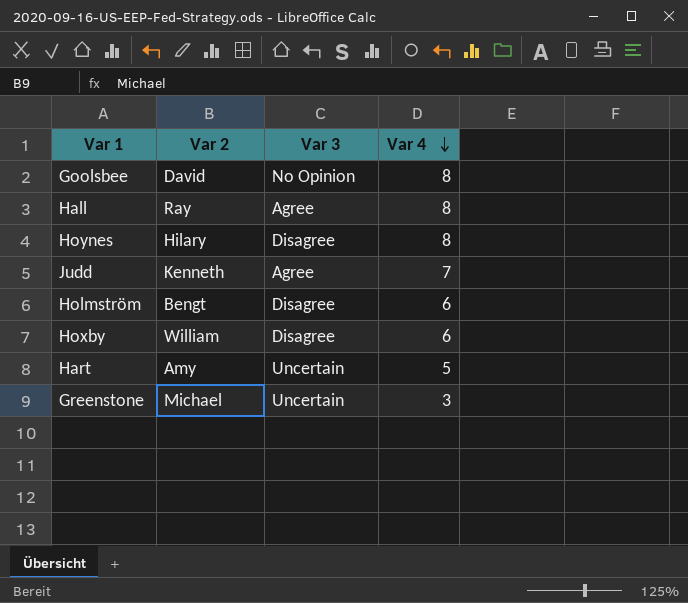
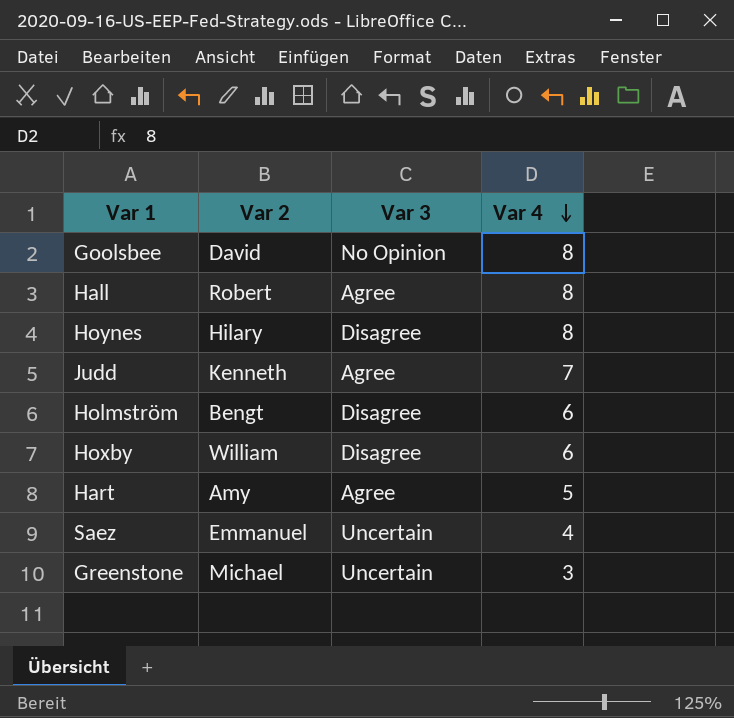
Hall | Var 2: Ray -> Robert
Hart | Var 3: Uncertain -> Agree
row Saez: none -> Emmanuel | Uncertain | 4

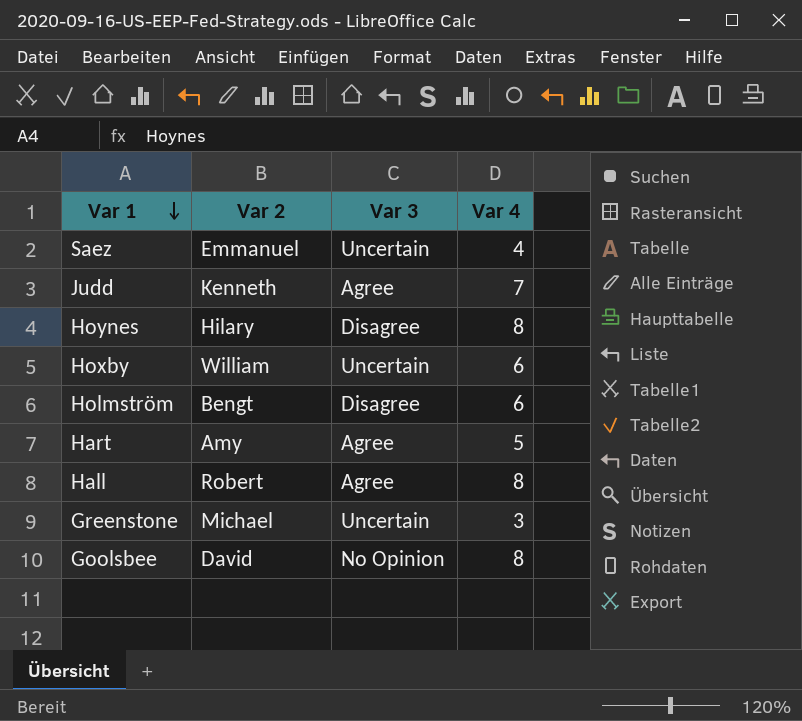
row order: Var 4 descending -> Var 1 descending
Hoxby | Var 3: Disagree -> Uncertain

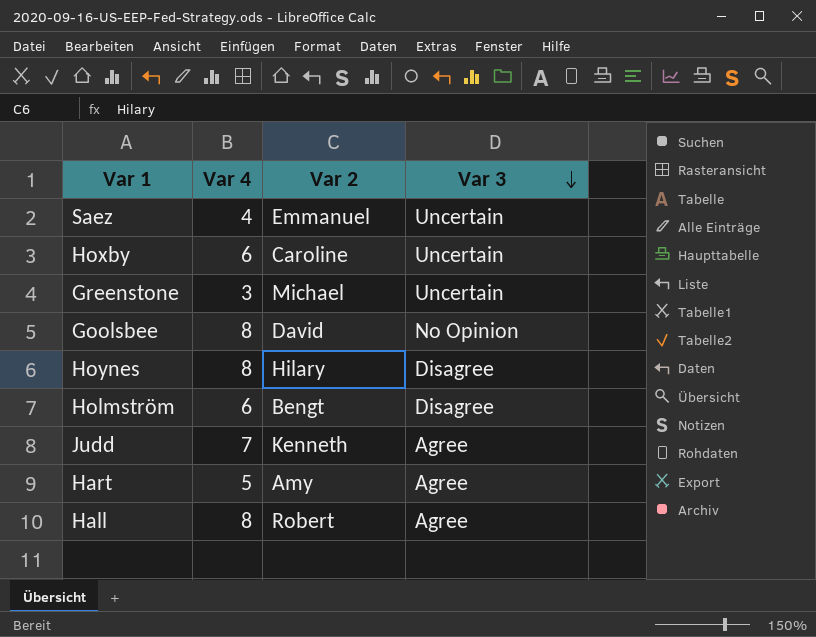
row order: Var 1 descending -> Var 3 descending
column Var 4 | position: 4 -> 2
Hoxby | Var 2: William -> Caroline

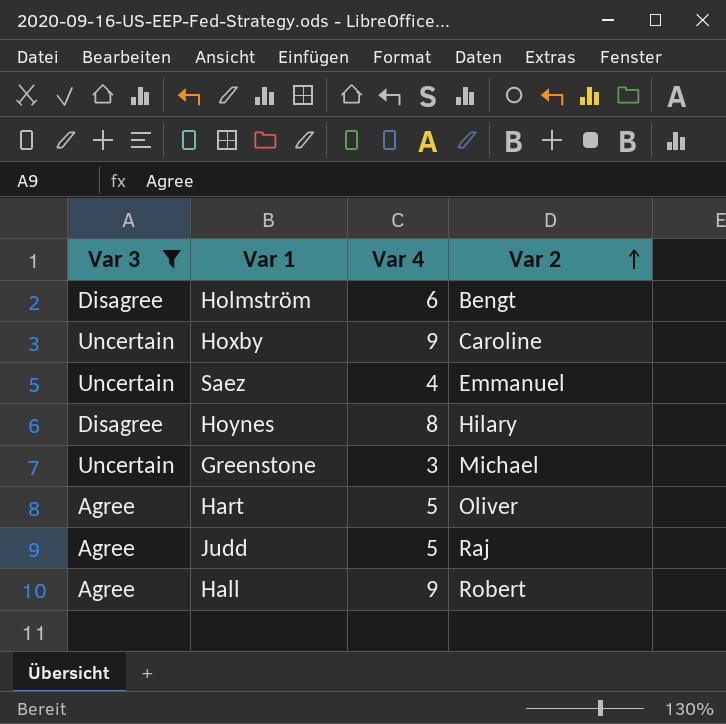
filter: none -> Var 3 != No Opinion
row order: Var 3 descending -> Var 2 ascending
column Var 3 | position: 4 -> 1
Hoxby | Var 4: 6 -> 9
Hart | Var 2: Amy -> Oliver
Judd | Var 4: 7 -> 5
Judd | Var 2: Kenneth -> Raj
Hall | Var 4: 8 -> 9

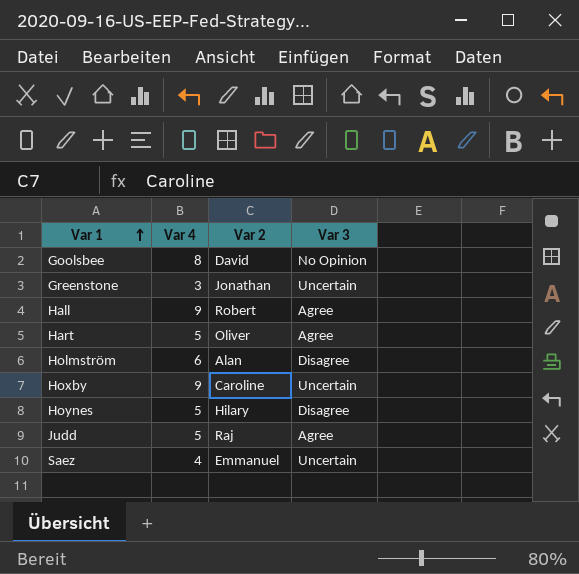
filter: Var 3 != No Opinion -> none
row order: Var 2 ascending -> Var 1 ascending
column Var 3 | position: 1 -> 4
Greenstone | Var 2: Michael -> Jonathan
Holmström | Var 2: Bengt -> Alan
Hoynes | Var 4: 8 -> 5

